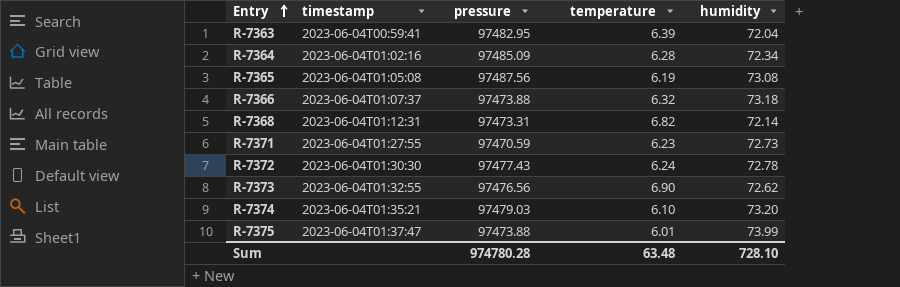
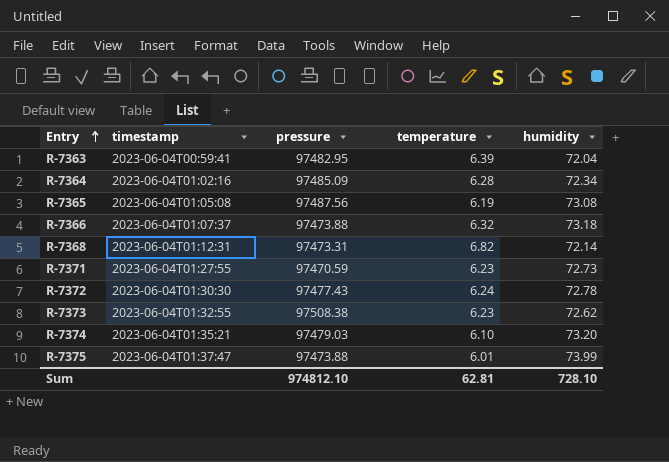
R-7373 | pressure: 97476.56 -> 97508.38
R-7373 | temperature: 6.90 -> 6.23
Sum | pressure: 974780.28 -> 974812.10
Sum | temperature: 63.48 -> 62.81

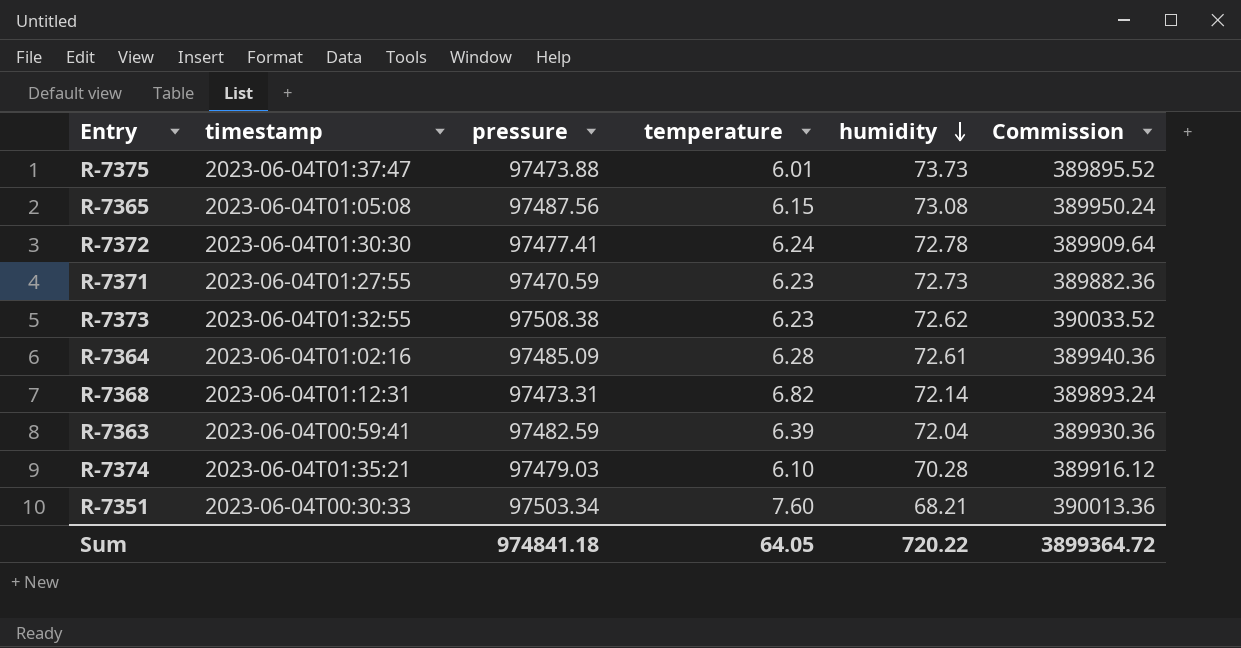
row order: Entry ascending -> humidity descending
column Commission | formula: none -> [pressure] * 4
row R-7366: 2023-06-04T01:07:37 | 97473.88 | 6.32 | 73.18 -> none
R-7375 | humidity: 73.99 -> 73.73
R-7365 | temperature: 6.19 -> 6.15
R-7372 | pressure: 97477.43 -> 97477.41
R-7364 | humidity: 72.34 -> 72.61
R-7363 | pressure: 97482.95 -> 97482.59
R-7374 | humidity: 73.20 -> 70.28
row R-7351: none -> 2023-06-04T00:30:33 | 97503.34 | 7.60 | 68.21 | 390013.36
Sum | pressure: 974812.10 -> 974841.18
Sum | temperature: 62.81 -> 64.05
Sum | humidity: 728.10 -> 720.22

